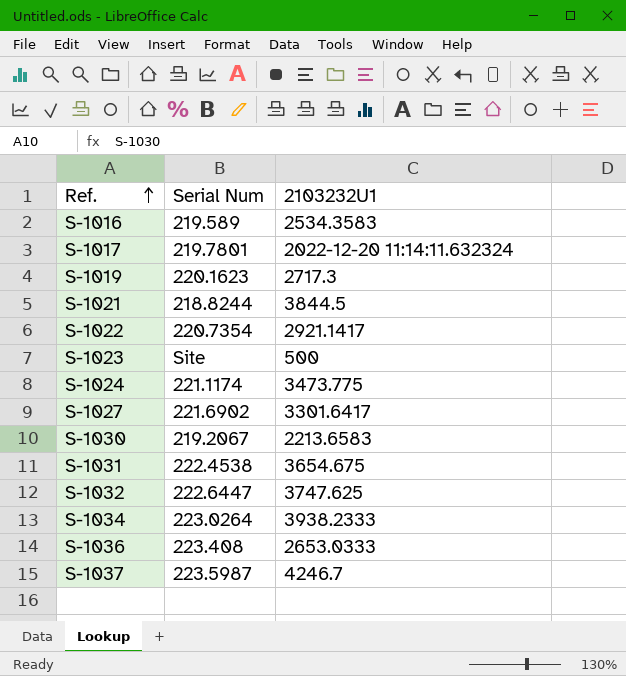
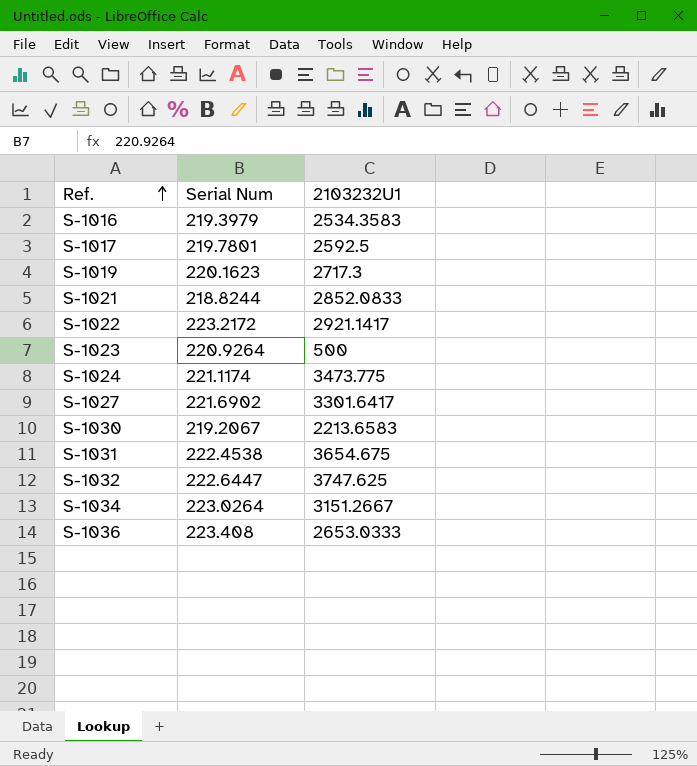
row S-1037: 223.5987 | 4246.7 -> none
S-1016 | Serial Num: 219.589 -> 219.3979
S-1017 | 2103232U1: 2022-12-20 11:14:11.632324 -> 2592.5
S-1021 | 2103232U1: 3844.5 -> 2852.0833
S-1022 | Serial Num: 220.7354 -> 223.2172
S-1023 | Serial Num: Site -> 220.9264
S-1034 | 2103232U1: 3938.2333 -> 3151.2667

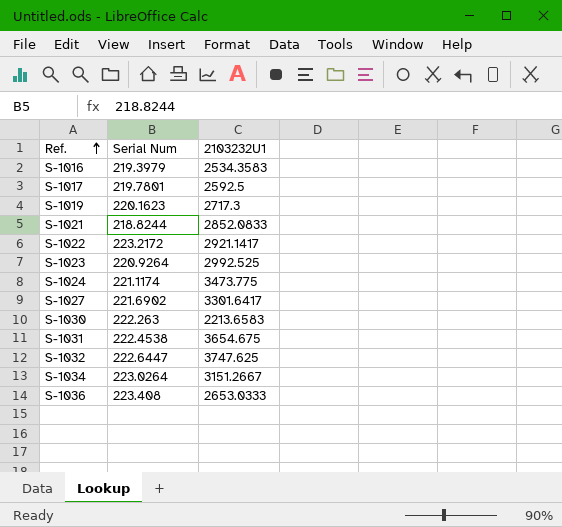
S-1023 | 2103232U1: 500 -> 2992.525
S-1030 | Serial Num: 219.2067 -> 222.263

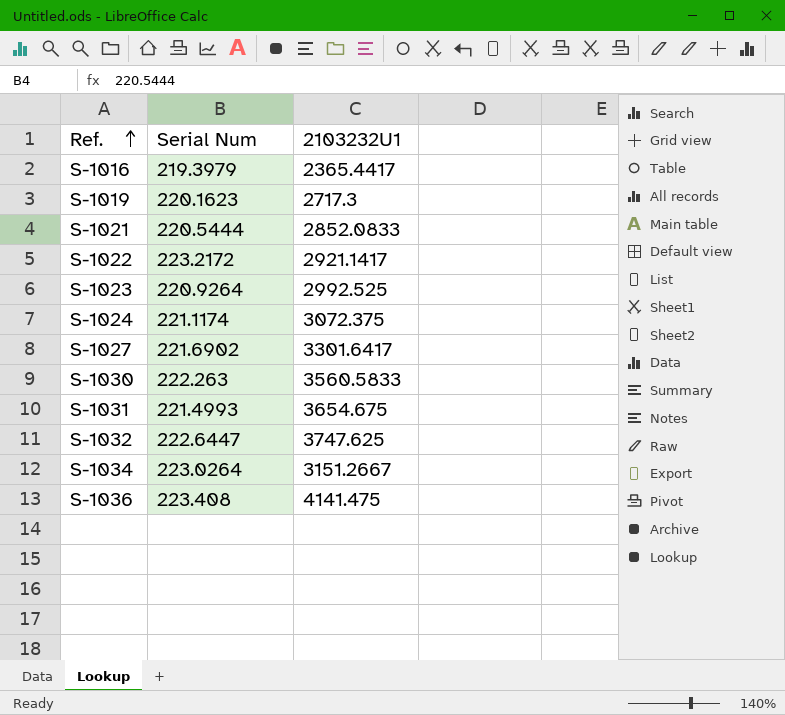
row S-1017: 219.7801 | 2592.5 -> none
S-1016 | 2103232U1: 2534.3583 -> 2365.4417
S-1021 | Serial Num: 218.8244 -> 220.5444
S-1024 | 2103232U1: 3473.775 -> 3072.375
S-1030 | 2103232U1: 2213.6583 -> 3560.5833
S-1031 | Serial Num: 222.4538 -> 221.4993
S-1036 | 2103232U1: 2653.0333 -> 4141.475

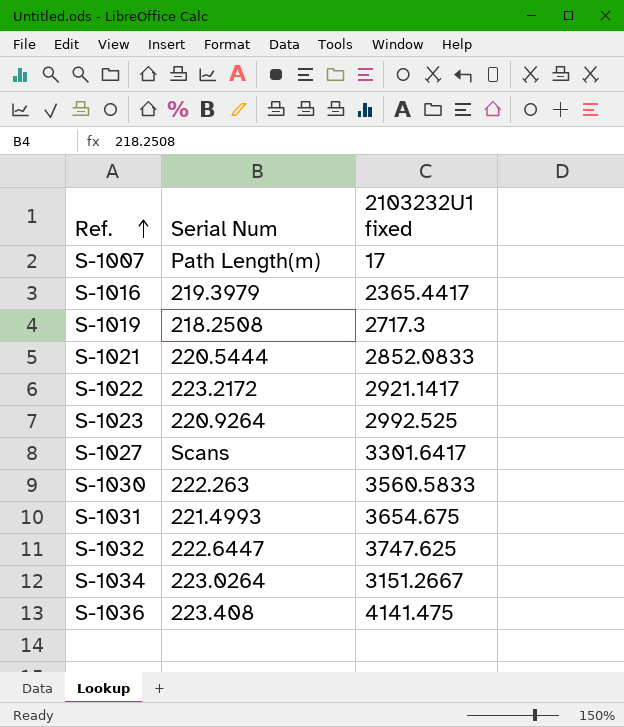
column name: 2103232U1 -> 2103232U1 fixed
row S-1024: 221.1174 | 3072.375 -> none
row S-1007: none -> Path Length(m) | 17
S-1019 | Serial Num: 220.1623 -> 218.2508
S-1027 | Serial Num: 221.6902 -> Scans

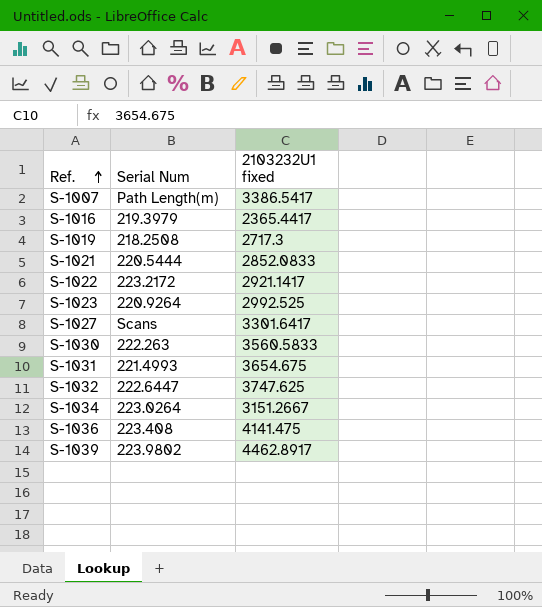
S-1007 | 2103232U1 fixed: 17 -> 3386.5417
row S-1039: none -> 223.9802 | 4462.8917

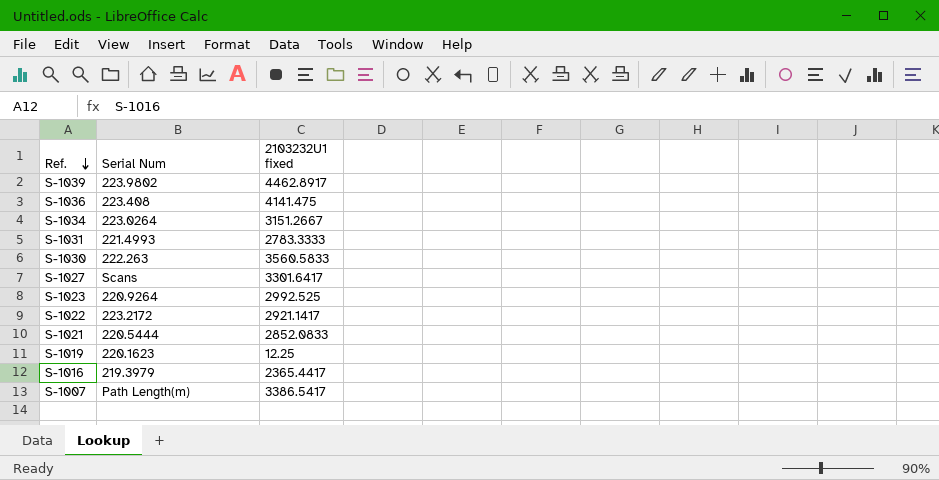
row order: Ref. ascending -> Ref. descending
row S-1032: 222.6447 | 3747.625 -> none
S-1031 | 2103232U1 fixed: 3654.675 -> 2783.3333
S-1019 | Serial Num: 218.2508 -> 220.1623
S-1019 | 2103232U1 fixed: 2717.3 -> 12.25

